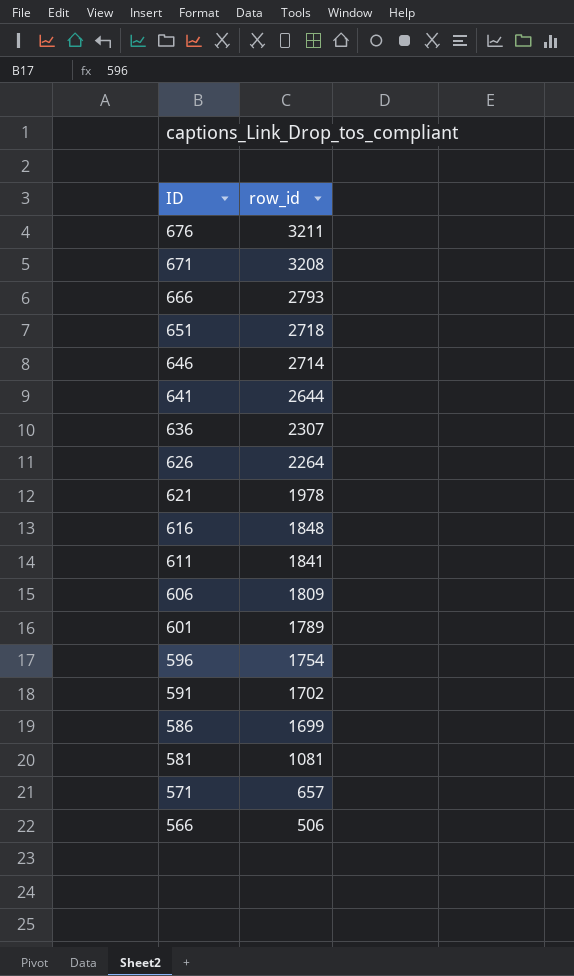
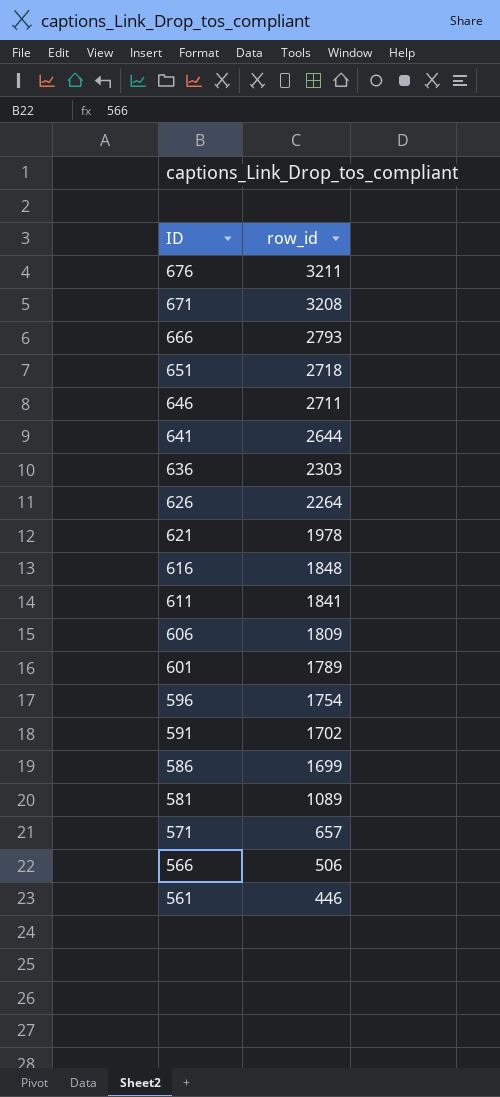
646 | row_id: 2714 -> 2711
636 | row_id: 2307 -> 2303
581 | row_id: 1081 -> 1089
row 561: none -> 446

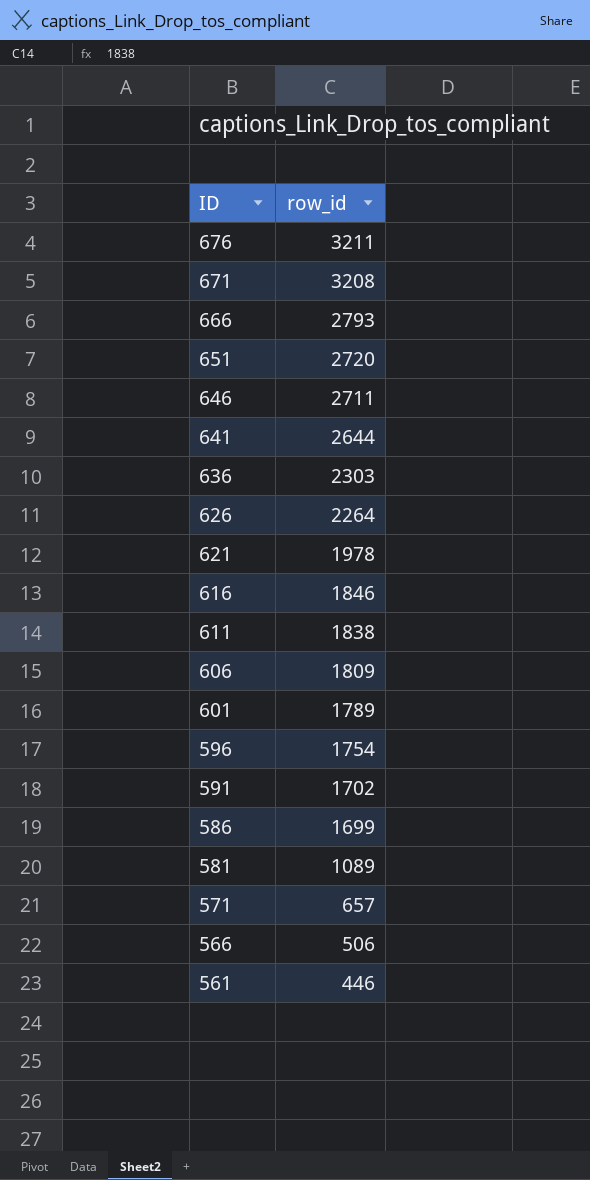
651 | row_id: 2718 -> 2720
616 | row_id: 1848 -> 1846
611 | row_id: 1841 -> 1838

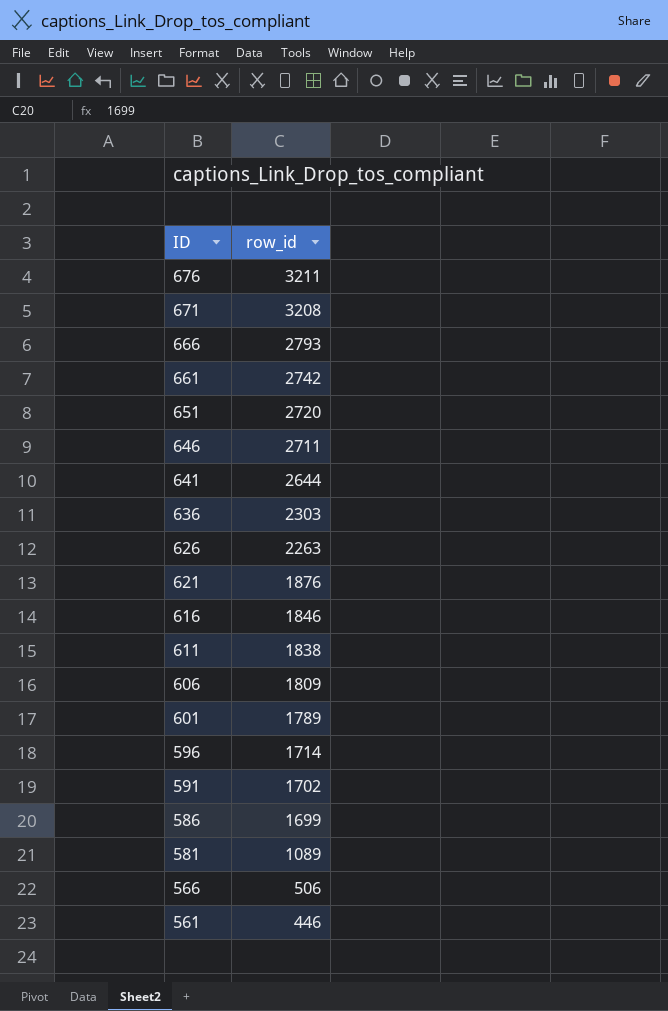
row 571: 657 -> none
row 661: none -> 2742
626 | row_id: 2264 -> 2263
621 | row_id: 1978 -> 1876
596 | row_id: 1754 -> 1714

